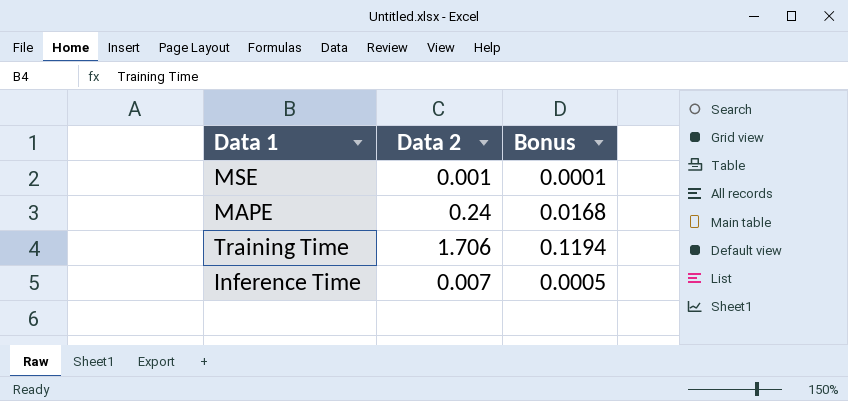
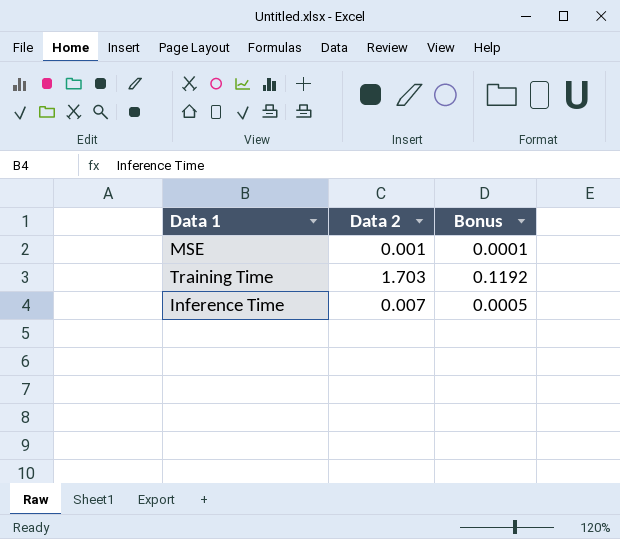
row MAPE: 0.24 | 0.0168 -> none
Training Time | Data 2: 1.706 -> 1.703
Training Time | Bonus: 0.1194 -> 0.1192

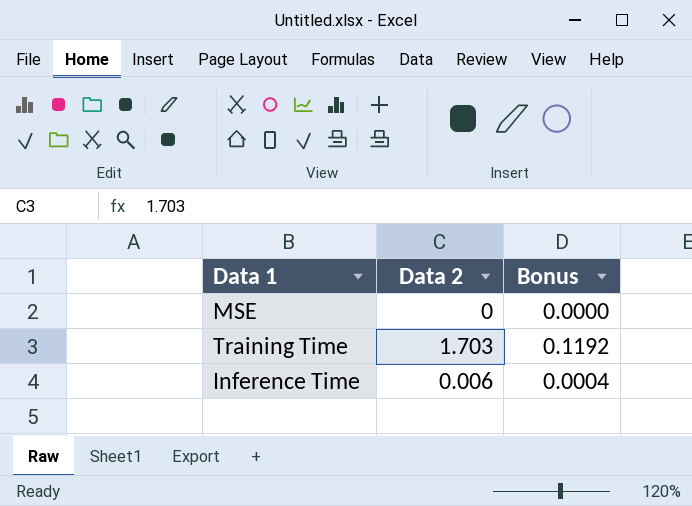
MSE | Data 2: 0.001 -> 0
MSE | Bonus: 0.0001 -> 0.0000
Inference Time | Data 2: 0.007 -> 0.006
Inference Time | Bonus: 0.0005 -> 0.0004

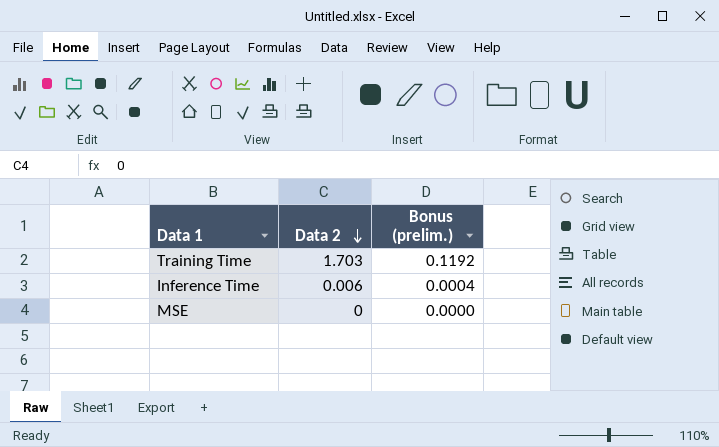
row order: none -> Data 2 descending
column name: Bonus -> Bonus (prelim.)

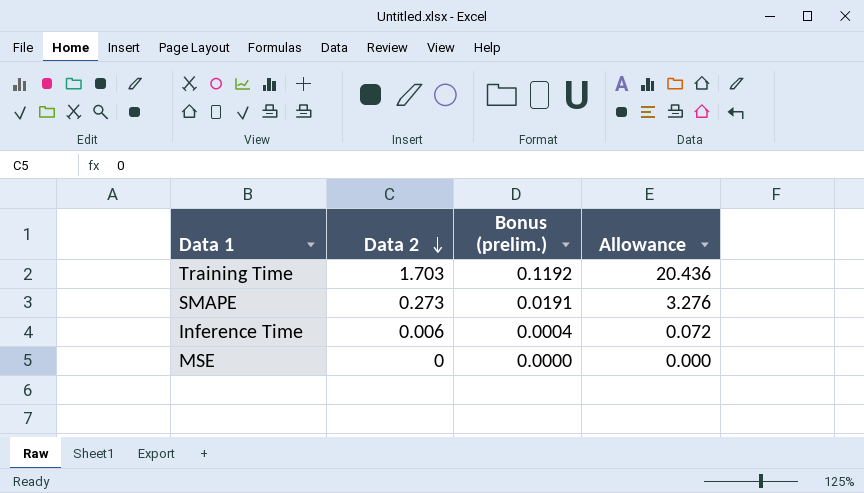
column Allowance | formula: none -> [Data 2] * 12
row SMAPE: none -> 0.273 | 0.0191 | 3.276

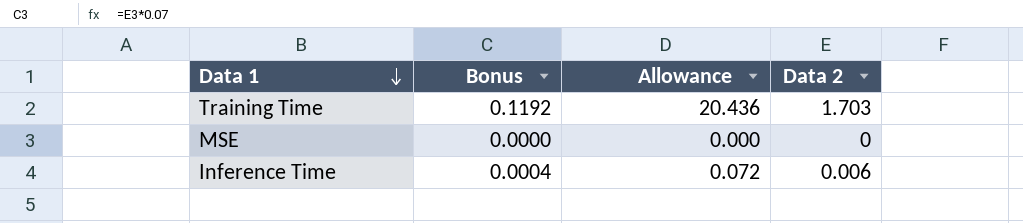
row order: Data 2 descending -> Data 1 descending
column name: Bonus (prelim.) -> Bonus
column Data 2 | position: 2 -> 4
row SMAPE: 0.273 | 0.0191 | 3.276 -> none

